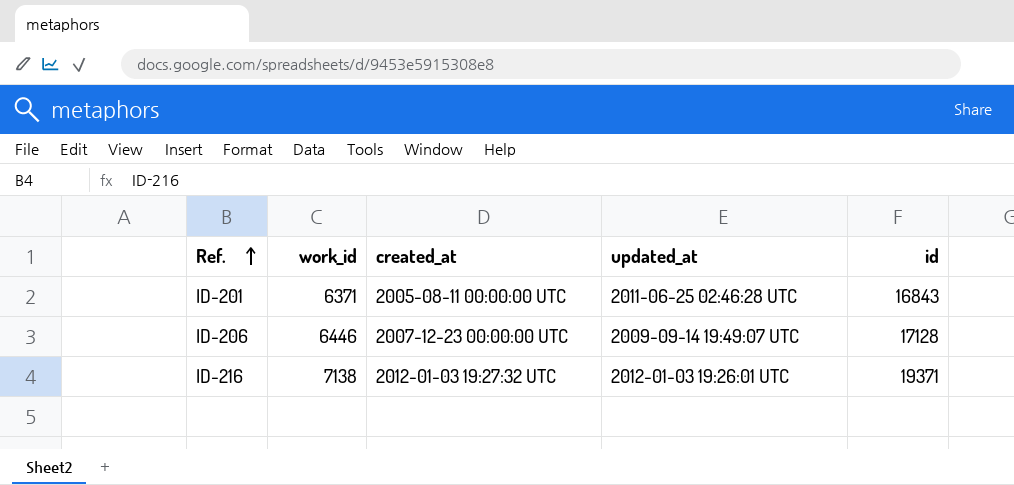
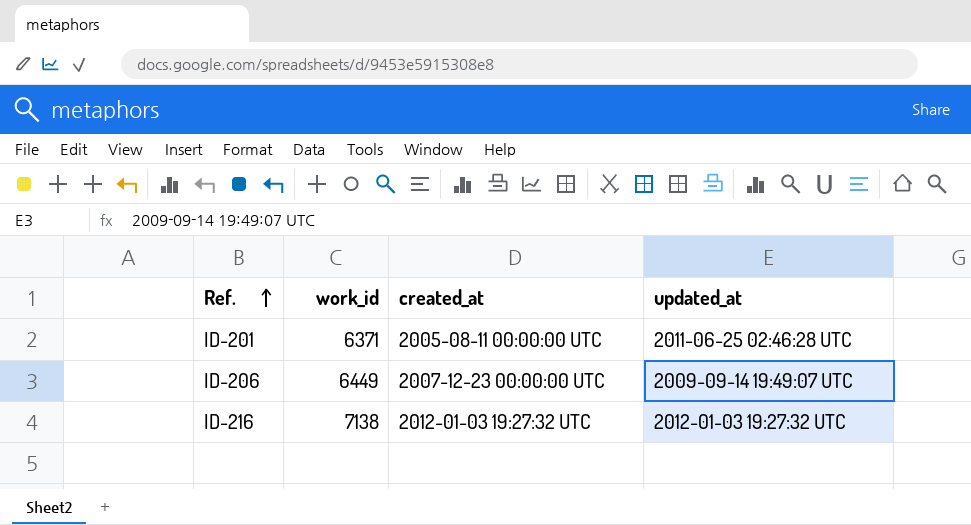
column id | position: 5 -> none
ID-206 | work_id: 6446 -> 6449
ID-216 | updated_at: 2012-01-03 19:26:01 UTC -> 2012-01-03 19:27:32 UTC

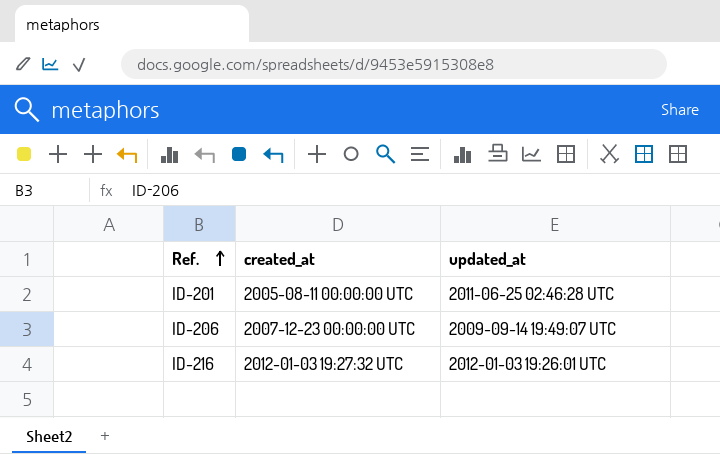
column work_id | position: 2 -> none
ID-216 | updated_at: 2012-01-03 19:27:32 UTC -> 2012-01-03 19:26:01 UTC

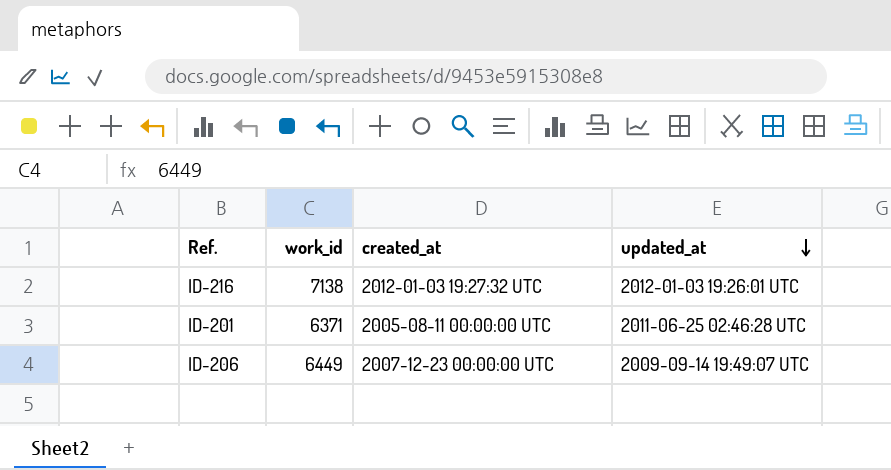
row order: Ref. ascending -> updated_at descending
column work_id | position: none -> 2

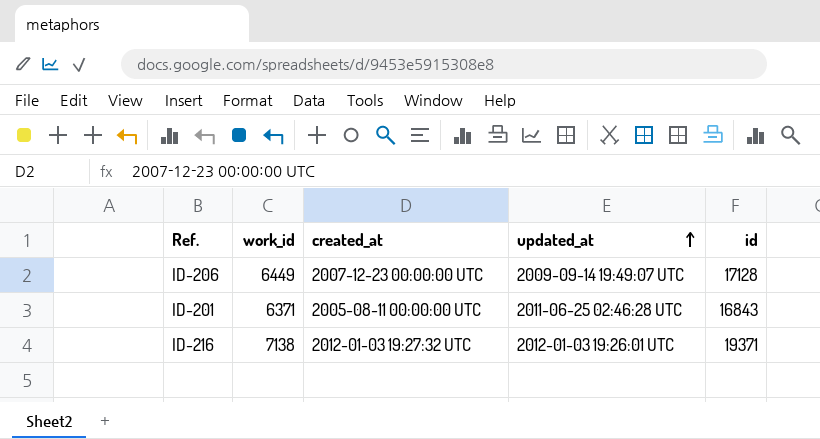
row order: updated_at descending -> updated_at ascending
column id | position: none -> 5

